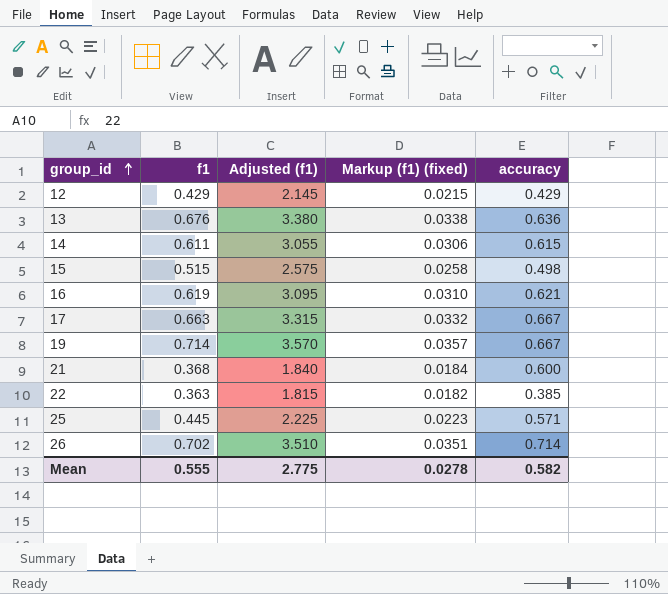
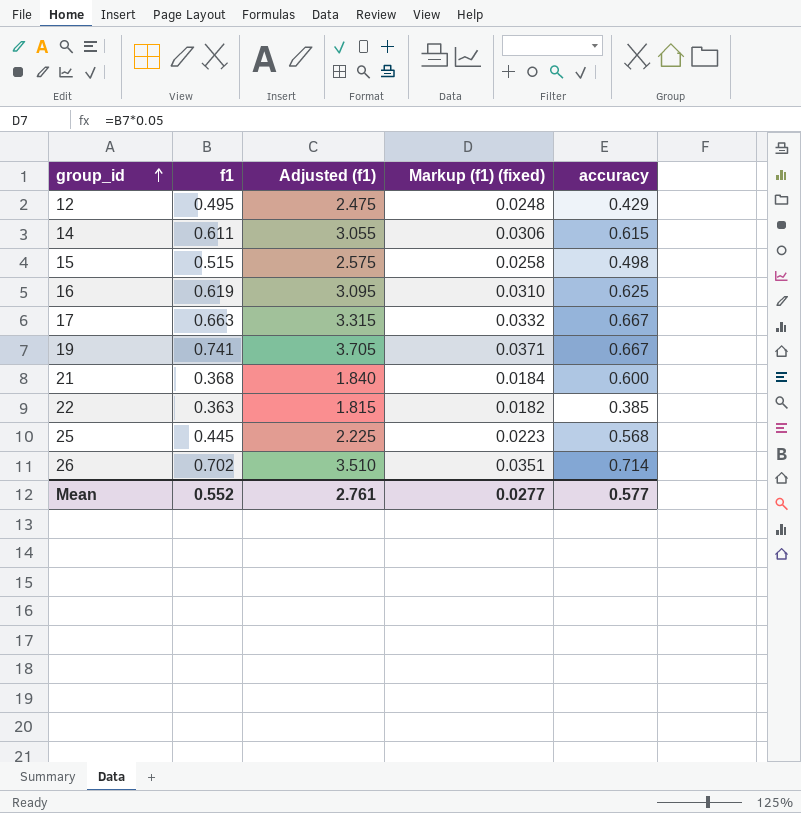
row 13: 0.676 | 3.380 | 0.0338 | 0.636 -> none
12 | f1: 0.429 -> 0.495
12 | Adjusted (f1): 2.145 -> 2.475
12 | Markup (f1) (fixed): 0.0215 -> 0.0248
16 | accuracy: 0.621 -> 0.625
19 | f1: 0.714 -> 0.741
19 | Adjusted (f1): 3.570 -> 3.705
19 | Markup (f1) (fixed): 0.0357 -> 0.0371
25 | accuracy: 0.571 -> 0.568
Mean | f1: 0.555 -> 0.552
Mean | Adjusted (f1): 2.775 -> 2.761
Mean | Markup (f1) (fixed): 0.0278 -> 0.0277
Mean | accuracy: 0.582 -> 0.577

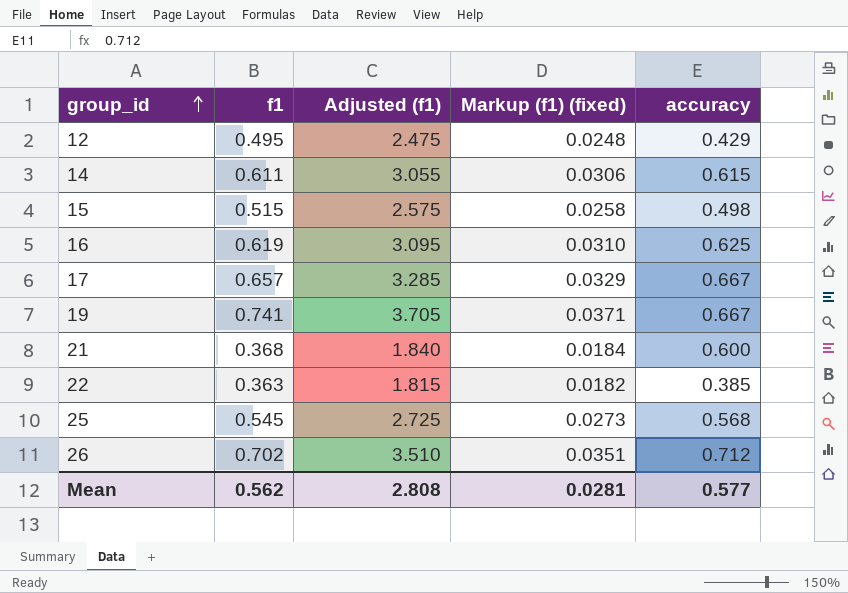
17 | f1: 0.663 -> 0.657
17 | Adjusted (f1): 3.315 -> 3.285
17 | Markup (f1) (fixed): 0.0332 -> 0.0329
25 | f1: 0.445 -> 0.545
25 | Adjusted (f1): 2.225 -> 2.725
25 | Markup (f1) (fixed): 0.0223 -> 0.0273
26 | accuracy: 0.714 -> 0.712
Mean | f1: 0.552 -> 0.562
Mean | Adjusted (f1): 2.761 -> 2.808
Mean | Markup (f1) (fixed): 0.0277 -> 0.0281

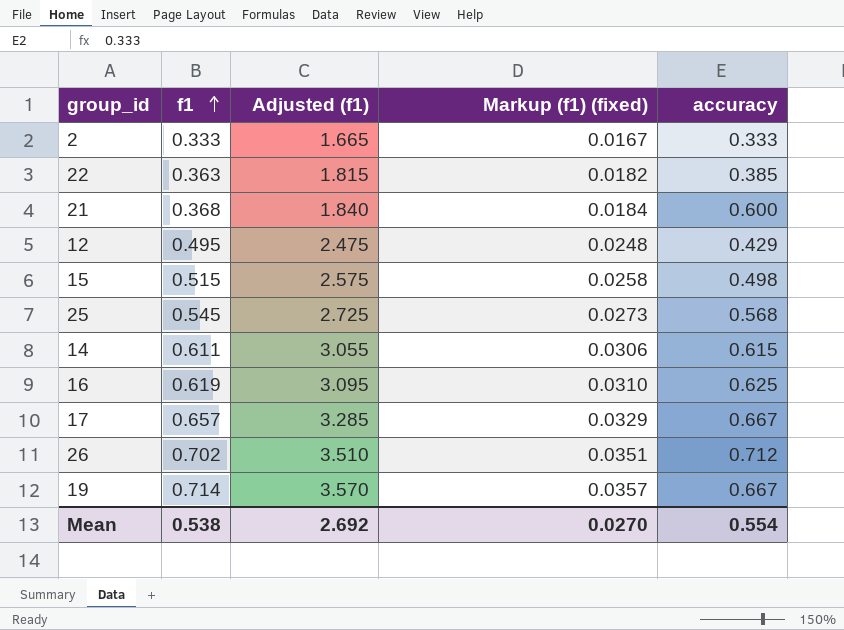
row order: group_id ascending -> f1 ascending
row 2: none -> 0.333 | 1.665 | 0.0167 | 0.333
19 | f1: 0.741 -> 0.714
19 | Adjusted (f1): 3.705 -> 3.570
19 | Markup (f1) (fixed): 0.0371 -> 0.0357
Mean | f1: 0.562 -> 0.538
Mean | Adjusted (f1): 2.808 -> 2.692
Mean | Markup (f1) (fixed): 0.0281 -> 0.0270
Mean | accuracy: 0.577 -> 0.554

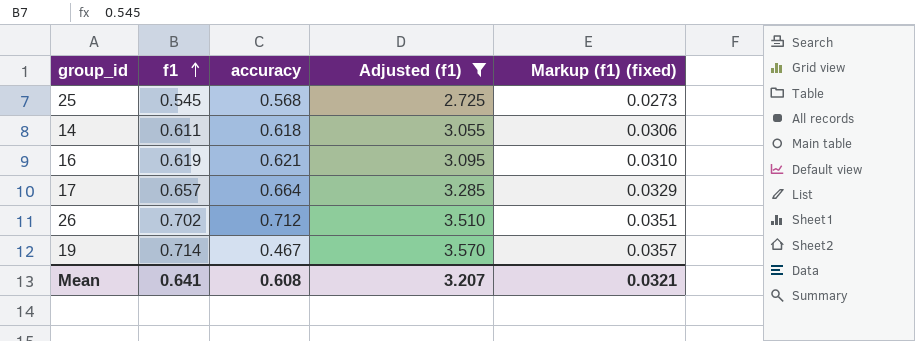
filter: none -> Adjusted (f1) >= 2.725
column accuracy | position: 5 -> 3
14 | accuracy: 0.615 -> 0.618
16 | accuracy: 0.625 -> 0.621
17 | accuracy: 0.667 -> 0.664
19 | accuracy: 0.667 -> 0.467
Mean | f1: 0.538 -> 0.641
Mean | accuracy: 0.554 -> 0.608
Mean | Adjusted (f1): 2.692 -> 3.207
Mean | Markup (f1) (fixed): 0.0270 -> 0.0321

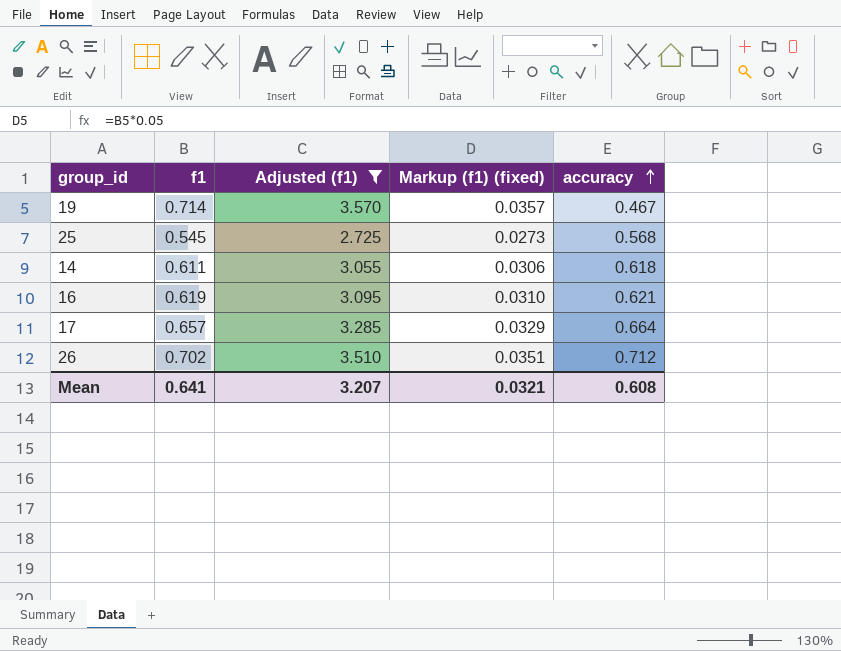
row order: f1 ascending -> accuracy ascending
column accuracy | position: 3 -> 5

